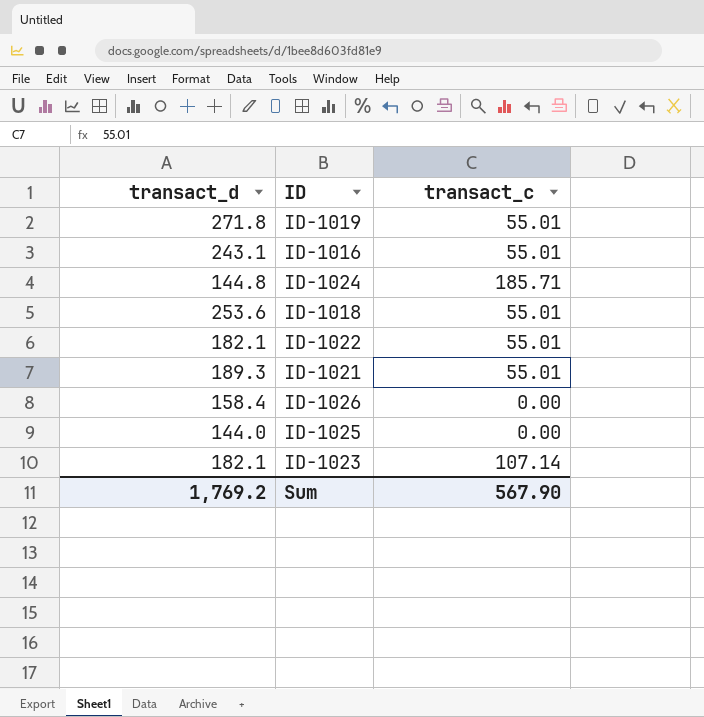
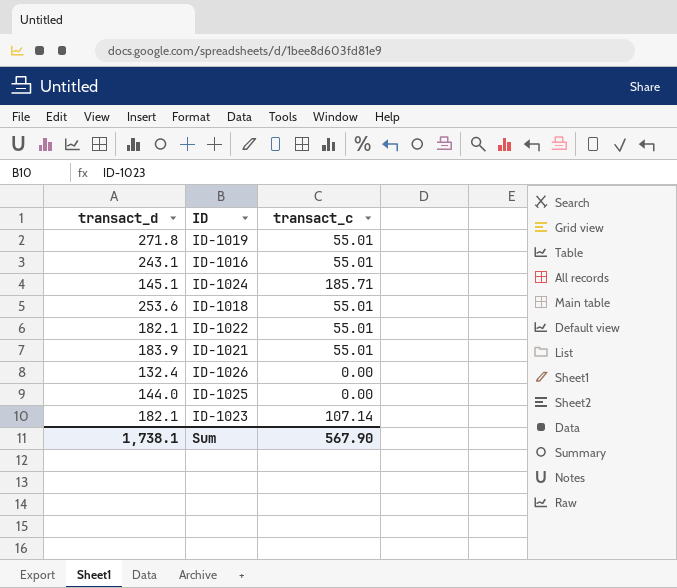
ID-1024 | transact_d: 144.8 -> 145.1
ID-1021 | transact_d: 189.3 -> 183.9
ID-1026 | transact_d: 158.4 -> 132.4
Sum | transact_d: 1,769.2 -> 1,738.1

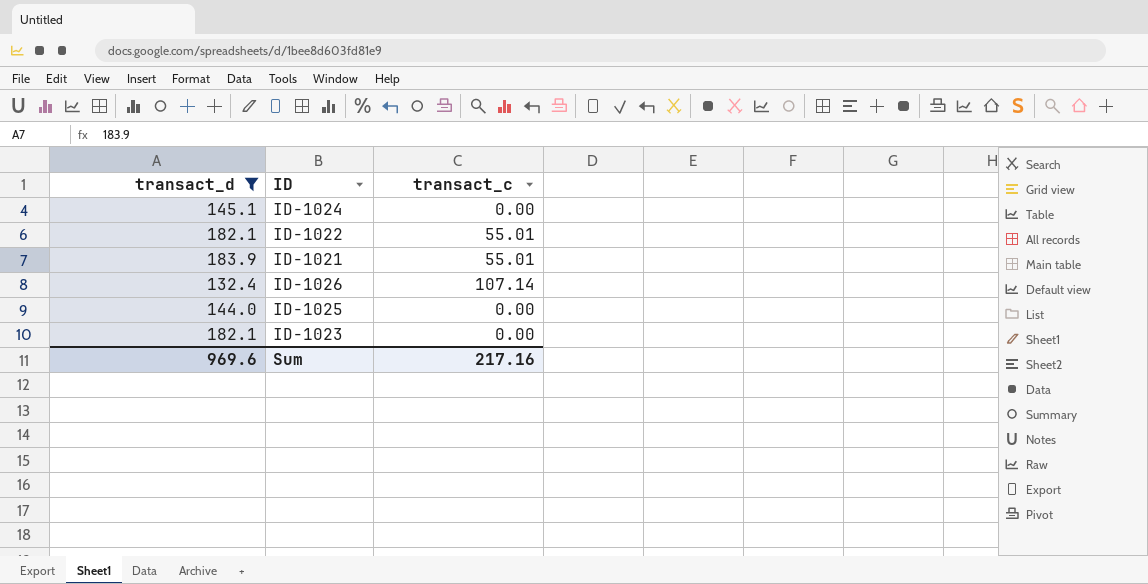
filter: none -> transact_d <= 183.9
ID-1024 | transact_c: 185.71 -> 0.00
ID-1026 | transact_c: 0.00 -> 107.14
ID-1023 | transact_c: 107.14 -> 0.00
Sum | transact_d: 1,738.1 -> 969.6
Sum | transact_c: 567.90 -> 217.16

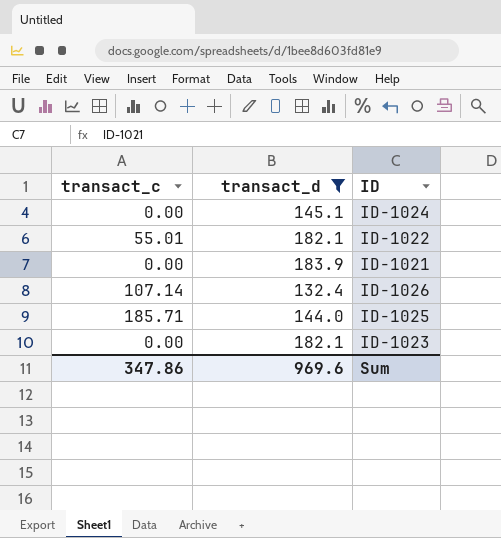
column transact_c | position: 3 -> 1
ID-1021 | transact_c: 55.01 -> 0.00
ID-1025 | transact_c: 0.00 -> 185.71
Sum | transact_c: 217.16 -> 347.86

